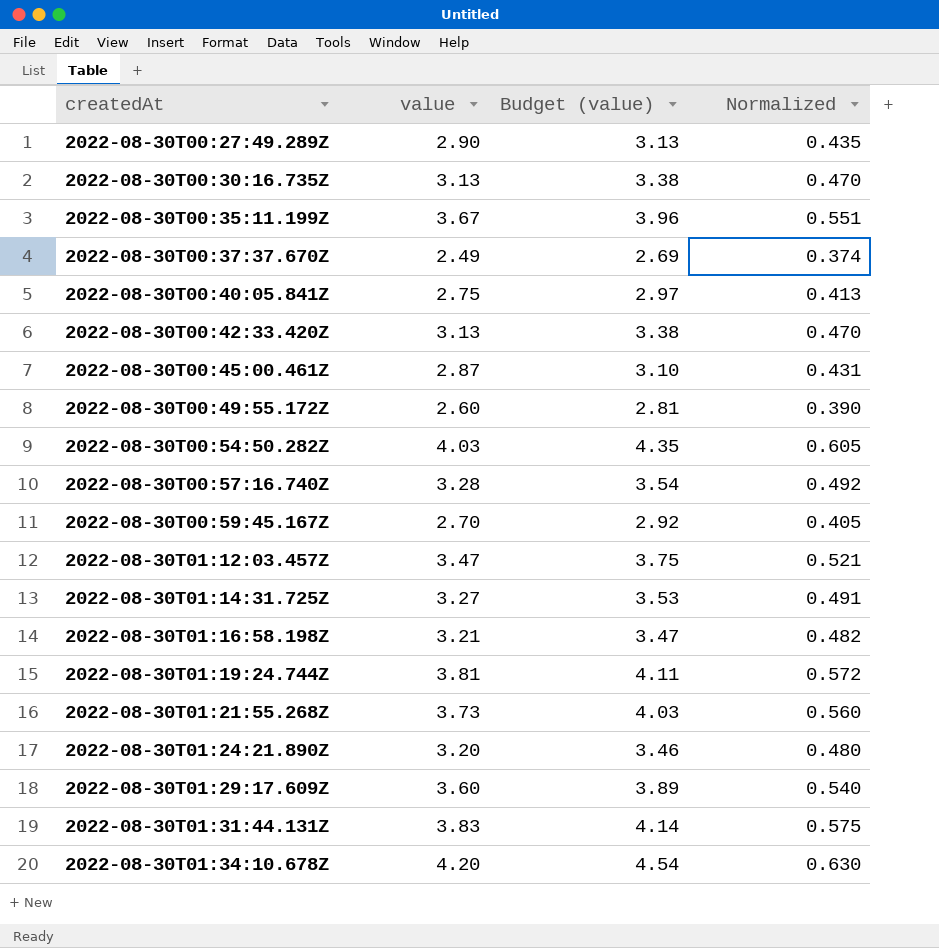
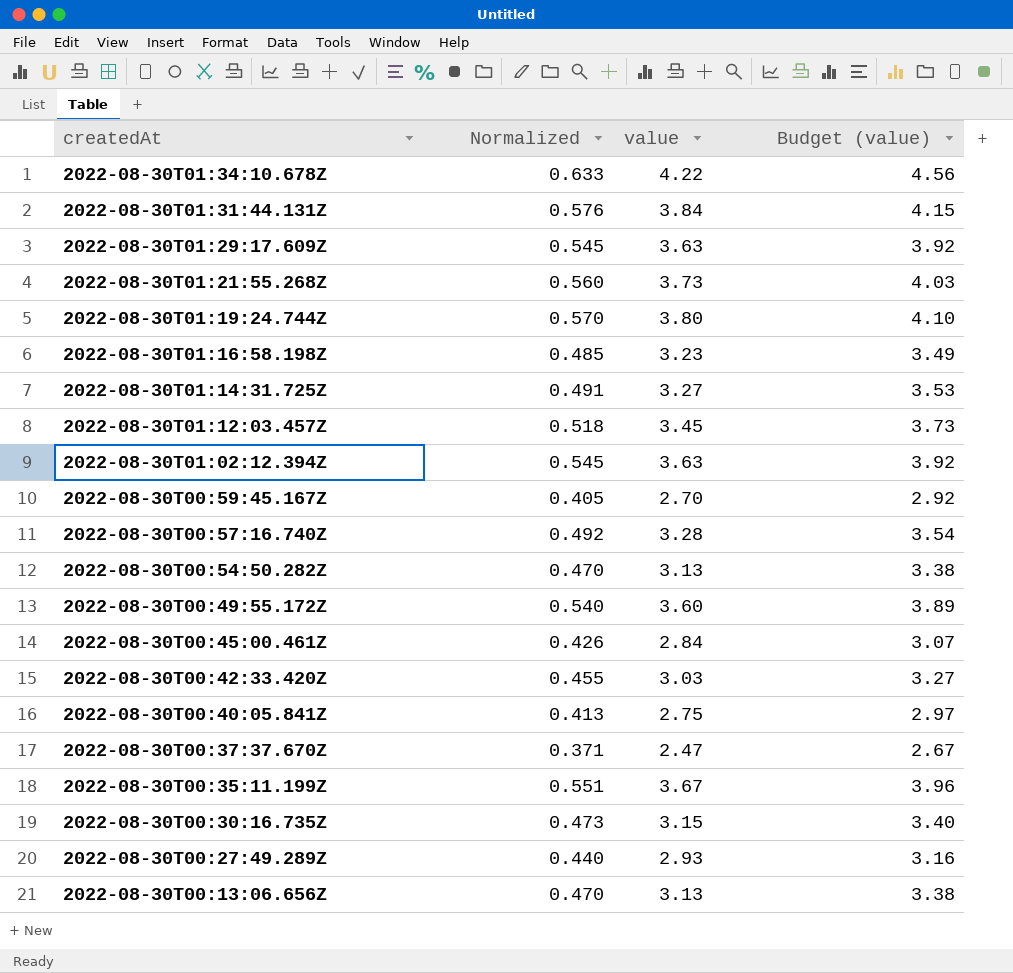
row order: createdAt ascending -> createdAt descending
column Normalized | position: 4 -> 2
row 2022-08-30T01:24:21.890Z: 3.20 | 3.46 | 0.480 -> none
2022-08-30T01:34:10.678Z | Normalized: 0.630 -> 0.633
2022-08-30T01:34:10.678Z | value: 4.20 -> 4.22
2022-08-30T01:34:10.678Z | Budget (value): 4.54 -> 4.56
2022-08-30T01:31:44.131Z | Normalized: 0.575 -> 0.576
2022-08-30T01:31:44.131Z | value: 3.83 -> 3.84
2022-08-30T01:31:44.131Z | Budget (value): 4.14 -> 4.15
2022-08-30T01:29:17.609Z | Normalized: 0.540 -> 0.545
2022-08-30T01:29:17.609Z | value: 3.60 -> 3.63
2022-08-30T01:29:17.609Z | Budget (value): 3.89 -> 3.92
2022-08-30T01:19:24.744Z | Normalized: 0.572 -> 0.570
2022-08-30T01:19:24.744Z | value: 3.81 -> 3.80
2022-08-30T01:19:24.744Z | Budget (value): 4.11 -> 4.10
2022-08-30T01:16:58.198Z | Normalized: 0.482 -> 0.485
2022-08-30T01:16:58.198Z | value: 3.21 -> 3.23
2022-08-30T01:16:58.198Z | Budget (value): 3.47 -> 3.49
2022-08-30T01:12:03.457Z | Normalized: 0.521 -> 0.518
2022-08-30T01:12:03.457Z | value: 3.47 -> 3.45
2022-08-30T01:12:03.457Z | Budget (value): 3.75 -> 3.73
row 2022-08-30T01:02:12.394Z: none -> 0.545 | 3.63 | 3.92
2022-08-30T00:54:50.282Z | Normalized: 0.605 -> 0.470
2022-08-30T00:54:50.282Z | value: 4.03 -> 3.13
2022-08-30T00:54:50.282Z | Budget (value): 4.35 -> 3.38
2022-08-30T00:49:55.172Z | Normalized: 0.390 -> 0.540
2022-08-30T00:49:55.172Z | value: 2.60 -> 3.60
2022-08-30T00:49:55.172Z | Budget (value): 2.81 -> 3.89
2022-08-30T00:45:00.461Z | Normalized: 0.431 -> 0.426
2022-08-30T00:45:00.461Z | value: 2.87 -> 2.84
2022-08-30T00:45:00.461Z | Budget (value): 3.10 -> 3.07
2022-08-30T00:42:33.420Z | Normalized: 0.470 -> 0.455
2022-08-30T00:42:33.420Z | value: 3.13 -> 3.03
2022-08-30T00:42:33.420Z | Budget (value): 3.38 -> 3.27
2022-08-30T00:37:37.670Z | Normalized: 0.374 -> 0.371
2022-08-30T00:37:37.670Z | value: 2.49 -> 2.47
2022-08-30T00:37:37.670Z | Budget (value): 2.69 -> 2.67
2022-08-30T00:30:16.735Z | Normalized: 0.470 -> 0.473
2022-08-30T00:30:16.735Z | value: 3.13 -> 3.15
2022-08-30T00:30:16.735Z | Budget (value): 3.38 -> 3.40
2022-08-30T00:27:49.289Z | Normalized: 0.435 -> 0.440
2022-08-30T00:27:49.289Z | value: 2.90 -> 2.93
2022-08-30T00:27:49.289Z | Budget (value): 3.13 -> 3.16
row 2022-08-30T00:13:06.656Z: none -> 0.470 | 3.13 | 3.38

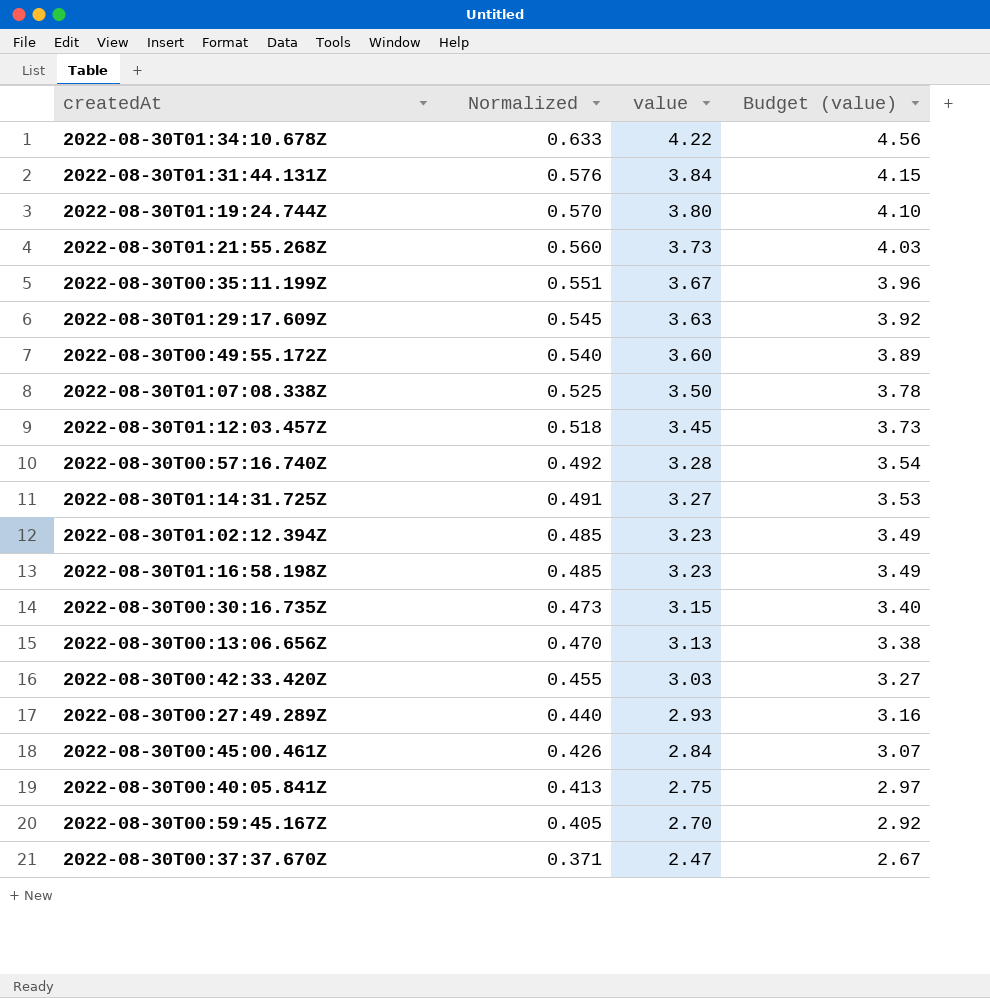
row order: createdAt descending -> Normalized descending
row 2022-08-30T00:54:50.282Z: 0.470 | 3.13 | 3.38 -> none
row 2022-08-30T01:07:08.338Z: none -> 0.525 | 3.50 | 3.78
2022-08-30T01:02:12.394Z | Normalized: 0.545 -> 0.485
2022-08-30T01:02:12.394Z | value: 3.63 -> 3.23
2022-08-30T01:02:12.394Z | Budget (value): 3.92 -> 3.49

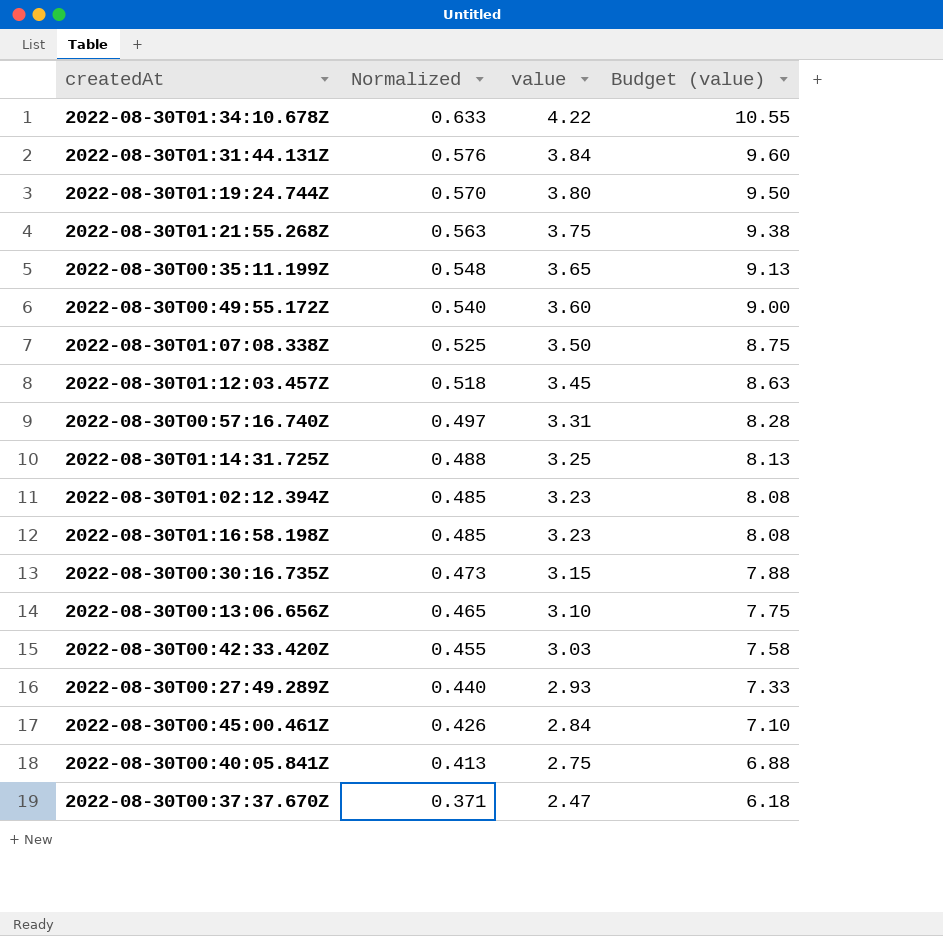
column Budget (value) | formula: [value] * 1.08 -> [value] * 2.5
row 2022-08-30T01:29:17.609Z: 0.545 | 3.63 | 3.92 -> none
row 2022-08-30T00:59:45.167Z: 0.405 | 2.70 | 2.92 -> none
2022-08-30T01:21:55.268Z | Normalized: 0.560 -> 0.563
2022-08-30T01:21:55.268Z | value: 3.73 -> 3.75
2022-08-30T00:35:11.199Z | Normalized: 0.551 -> 0.548
2022-08-30T00:35:11.199Z | value: 3.67 -> 3.65
2022-08-30T00:57:16.740Z | Normalized: 0.492 -> 0.497
2022-08-30T00:57:16.740Z | value: 3.28 -> 3.31
2022-08-30T01:14:31.725Z | Normalized: 0.491 -> 0.488
2022-08-30T01:14:31.725Z | value: 3.27 -> 3.25
2022-08-30T00:13:06.656Z | Normalized: 0.470 -> 0.465
2022-08-30T00:13:06.656Z | value: 3.13 -> 3.10

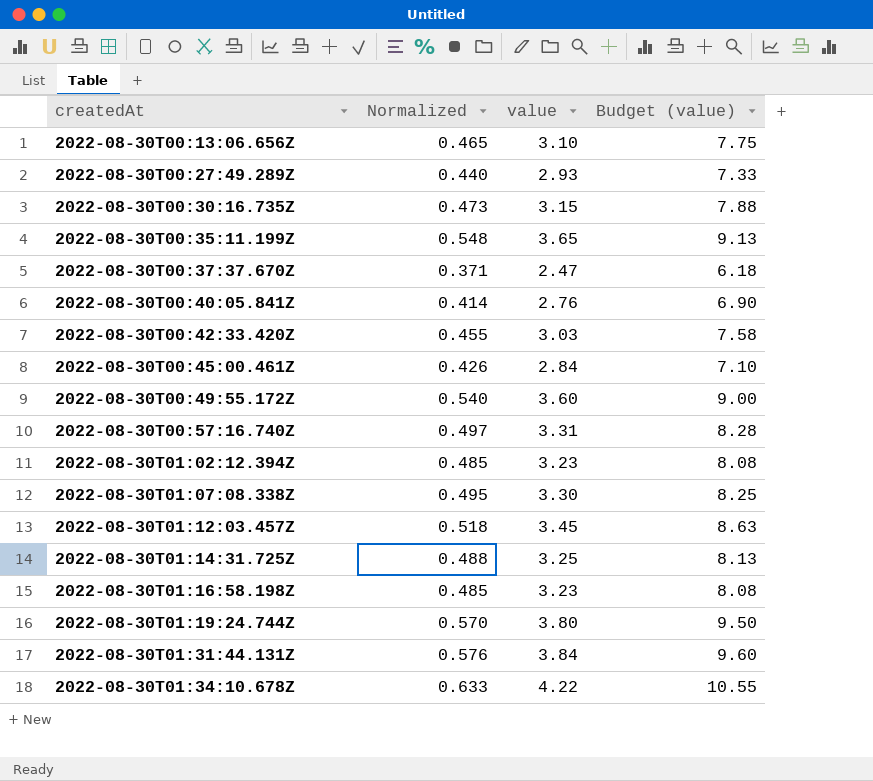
row order: Normalized descending -> createdAt ascending
row 2022-08-30T01:21:55.268Z: 0.563 | 3.75 | 9.38 -> none
2022-08-30T00:40:05.841Z | Normalized: 0.413 -> 0.414
2022-08-30T00:40:05.841Z | value: 2.75 -> 2.76
2022-08-30T00:40:05.841Z | Budget (value): 6.88 -> 6.90
2022-08-30T01:07:08.338Z | Normalized: 0.525 -> 0.495
2022-08-30T01:07:08.338Z | value: 3.50 -> 3.30
2022-08-30T01:07:08.338Z | Budget (value): 8.75 -> 8.25

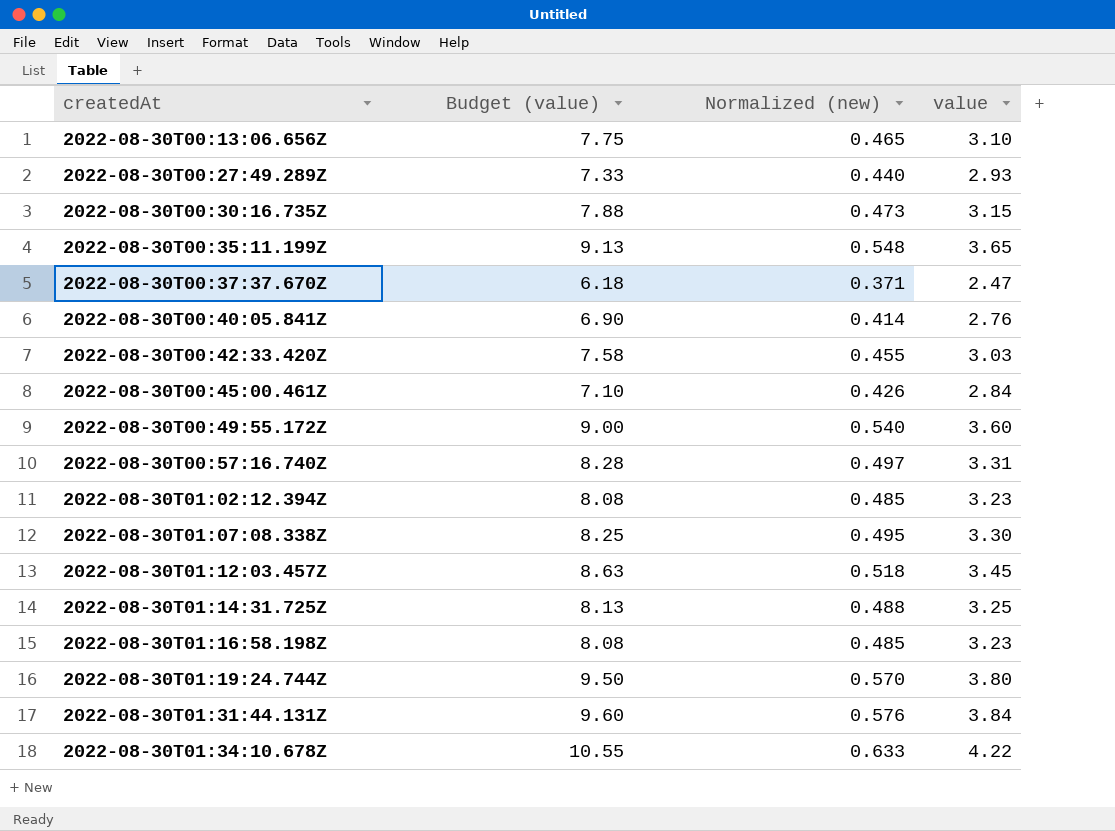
column Budget (value) | position: 4 -> 2
column name: Normalized -> Normalized (new)

